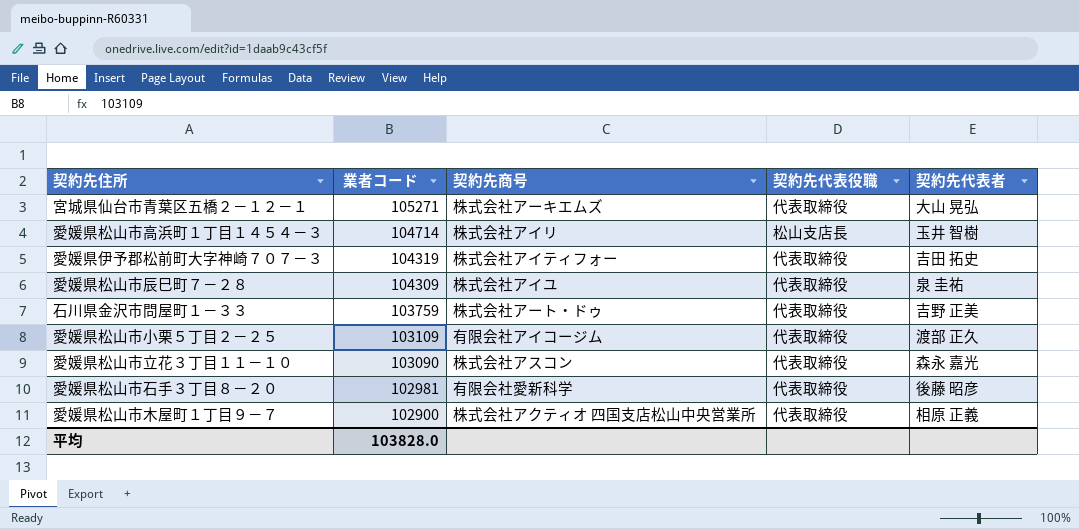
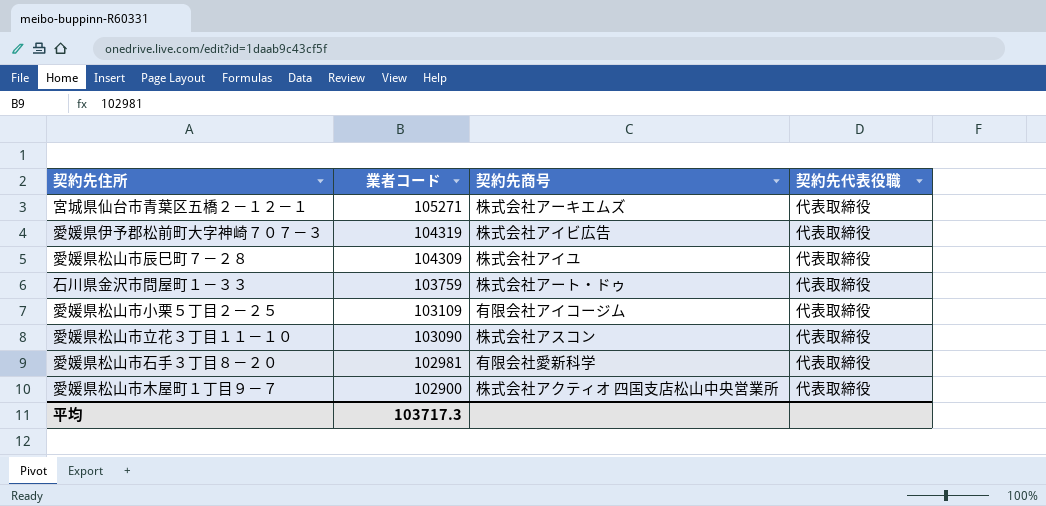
column 契約先代表者 | position: 5 -> none
row 愛媛県松山市高浜町１丁目１４５４－３: 104714 | 株式会社アイリ | 松山支店長 | 玉井 智樹 -> none
愛媛県伊予郡松前町大字神崎７０７－３ | 契約先商号: 株式会社アイティフォー -> 株式会社アイビ広告
平均 | 業者コード: 103828.0 -> 103717.3

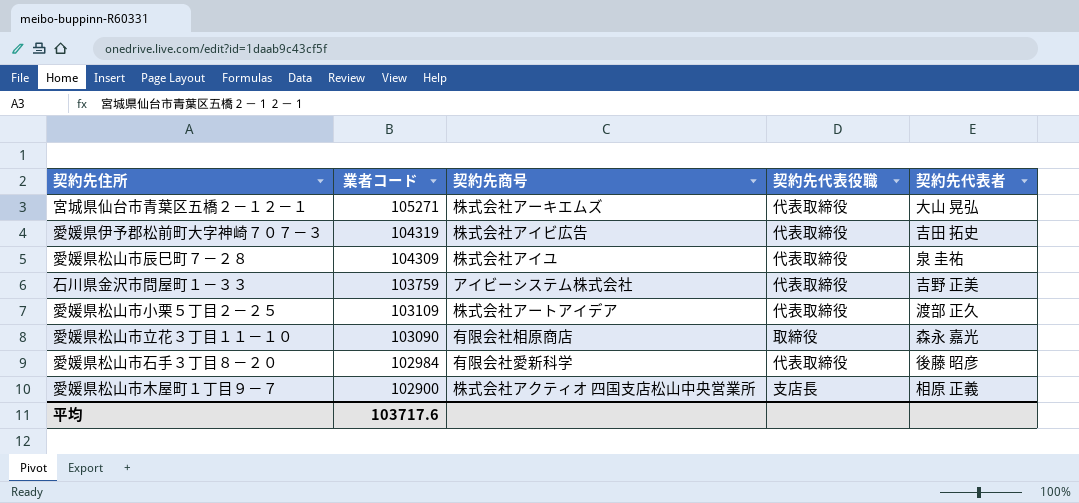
column 契約先代表者 | position: none -> 5
石川県金沢市問屋町１－３３ | 契約先商号: 株式会社アート・ドゥ -> アイビーシステム株式会社
愛媛県松山市小栗５丁目２－２５ | 契約先商号: 有限会社アイコージム -> 株式会社アートアイデア
愛媛県松山市立花３丁目１１－１０ | 契約先商号: 株式会社アスコン -> 有限会社相原商店
愛媛県松山市立花３丁目１１－１０ | 契約先代表役職: 代表取締役 -> 取締役
愛媛県松山市石手３丁目８－２０ | 業者コード: 102981 -> 102984
愛媛県松山市木屋町１丁目９－７ | 契約先代表役職: 代表取締役 -> 支店長
平均 | 業者コード: 103717.3 -> 103717.6

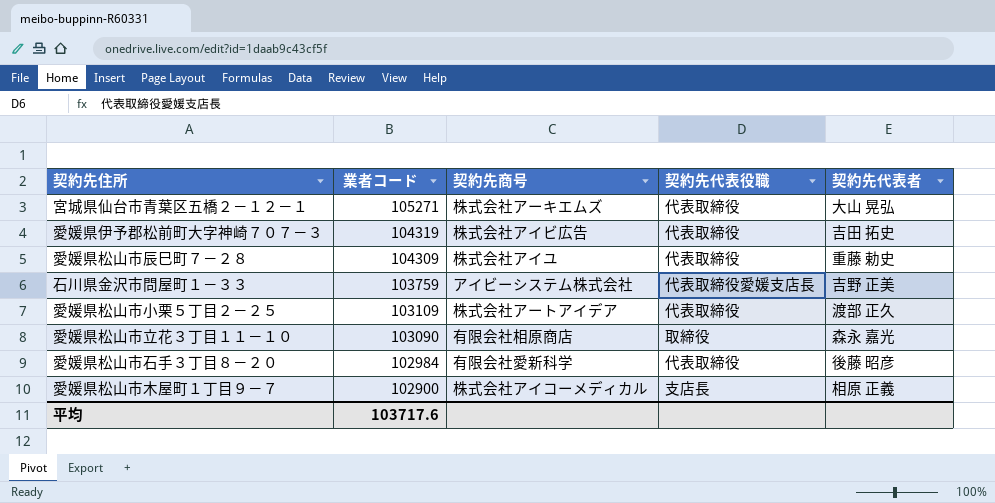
愛媛県松山市辰巳町７－２８ | 契約先代表者: 泉 圭祐 -> 重藤 勅史
石川県金沢市問屋町１－３３ | 契約先代表役職: 代表取締役 -> 代表取締役愛媛支店長
愛媛県松山市木屋町１丁目９－７ | 契約先商号: 株式会社アクティオ 四国支店松山中央営業所 -> 株式会社アイコーメディカル

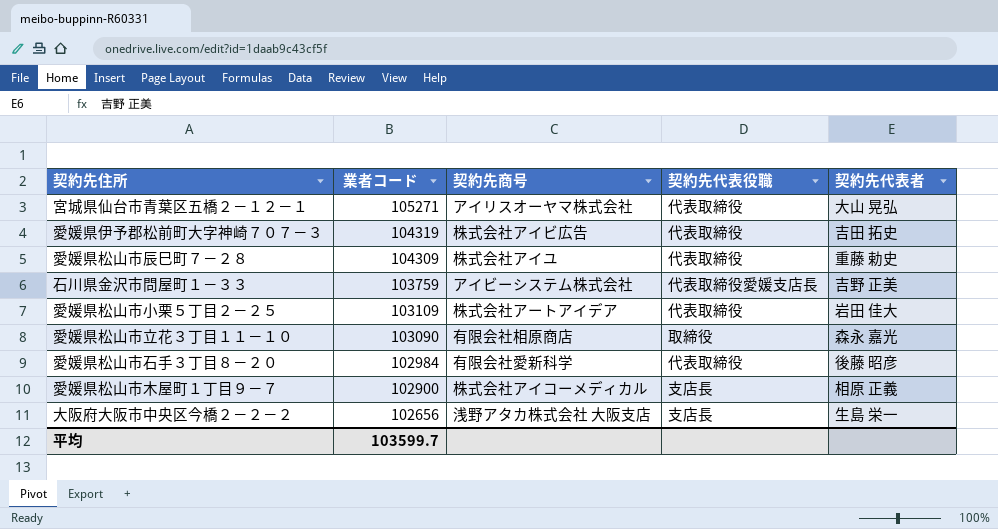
宮城県仙台市青葉区五橋２－１２－１ | 契約先商号: 株式会社アーキエムズ -> アイリスオーヤマ株式会社
愛媛県松山市小栗５丁目２－２５ | 契約先代表者: 渡部 正久 -> 岩田 佳大
row 大阪府大阪市中央区今橋２－２－２: none -> 102656 | 浅野アタカ株式会社 大阪支店 | 支店長 | 生島 栄一
平均 | 業者コード: 103717.6 -> 103599.7

